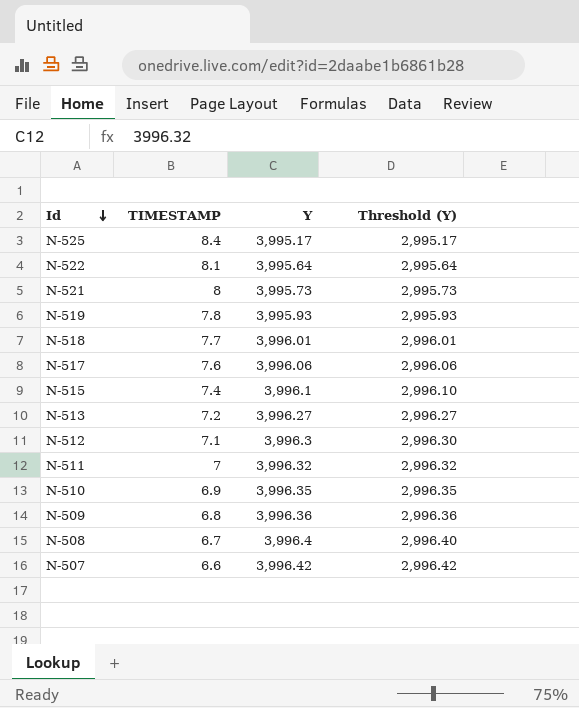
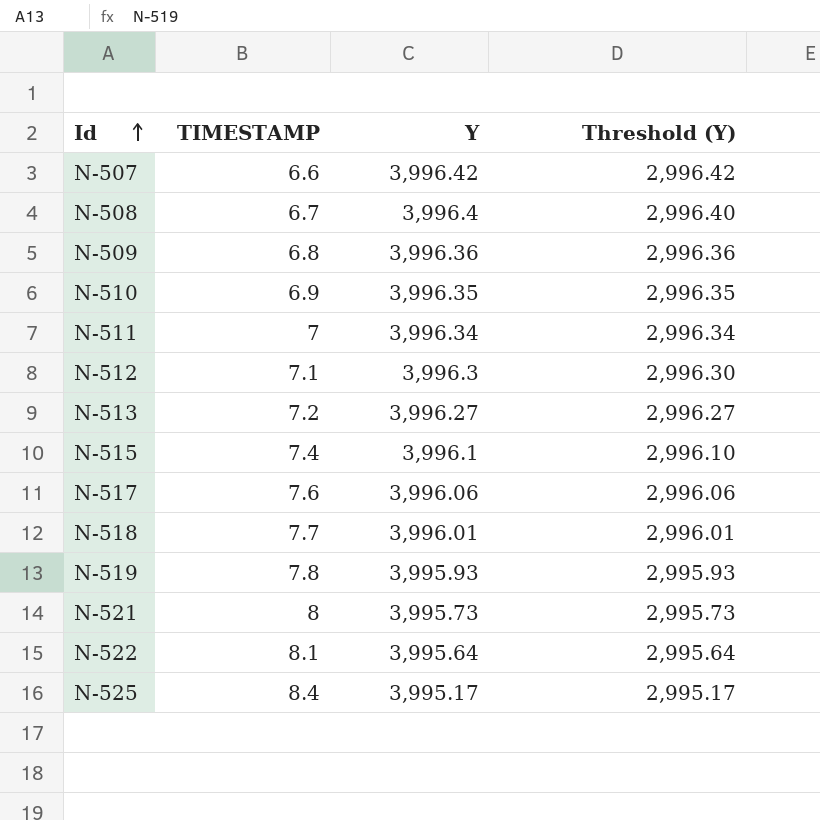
row order: Id descending -> Id ascending
N-511 | Y: 3,996.32 -> 3,996.34
N-511 | Threshold (Y): 2,996.32 -> 2,996.34

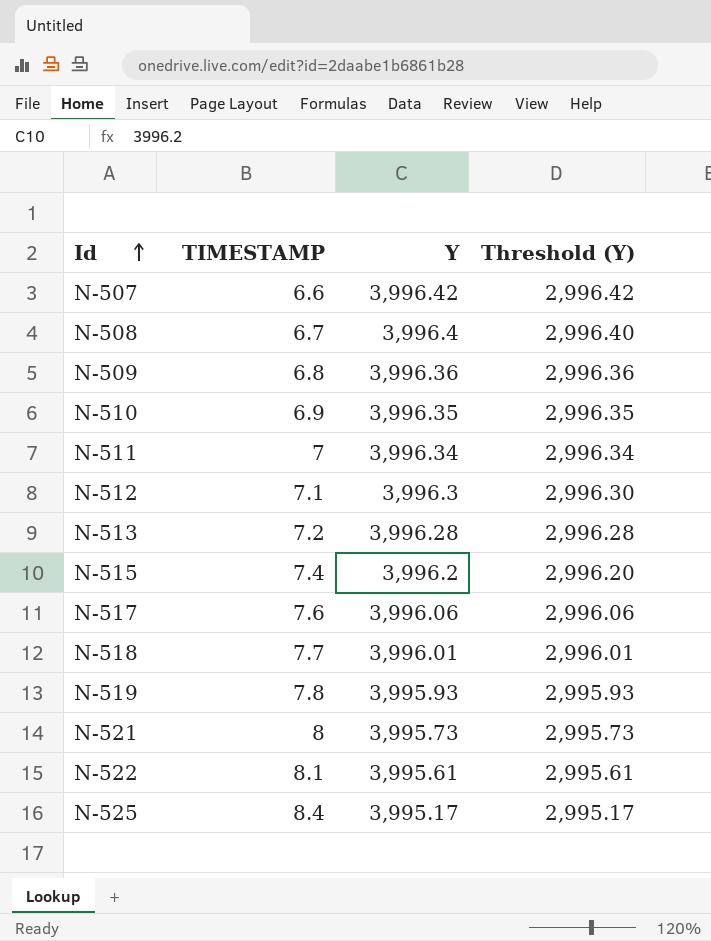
N-513 | Y: 3,996.27 -> 3,996.28
N-513 | Threshold (Y): 2,996.27 -> 2,996.28
N-515 | Y: 3,996.1 -> 3,996.2
N-515 | Threshold (Y): 2,996.10 -> 2,996.20
N-522 | Y: 3,995.64 -> 3,995.61
N-522 | Threshold (Y): 2,995.64 -> 2,995.61

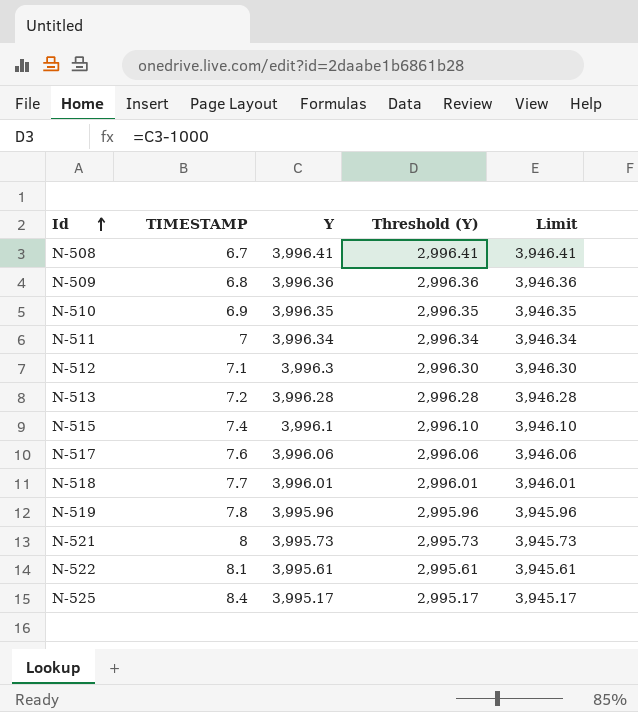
column Limit | formula: none -> [Y] - 50
row N-507: 6.6 | 3,996.42 | 2,996.42 -> none
N-508 | Y: 3,996.4 -> 3,996.41
N-508 | Threshold (Y): 2,996.40 -> 2,996.41
N-515 | Y: 3,996.2 -> 3,996.1
N-515 | Threshold (Y): 2,996.20 -> 2,996.10
N-519 | Y: 3,995.93 -> 3,995.96
N-519 | Threshold (Y): 2,995.93 -> 2,995.96

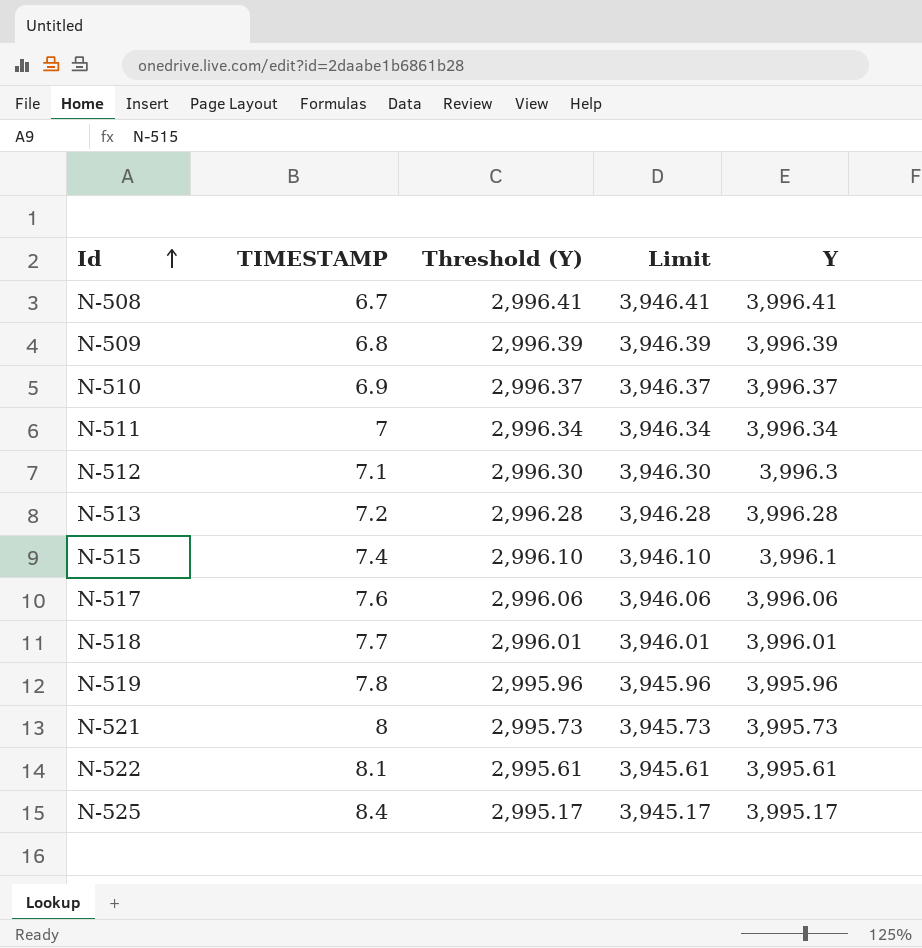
column Y | position: 3 -> 5
N-509 | Threshold (Y): 2,996.36 -> 2,996.39
N-509 | Limit: 3,946.36 -> 3,946.39
N-509 | Y: 3,996.36 -> 3,996.39
N-510 | Threshold (Y): 2,996.35 -> 2,996.37
N-510 | Limit: 3,946.35 -> 3,946.37
N-510 | Y: 3,996.35 -> 3,996.37

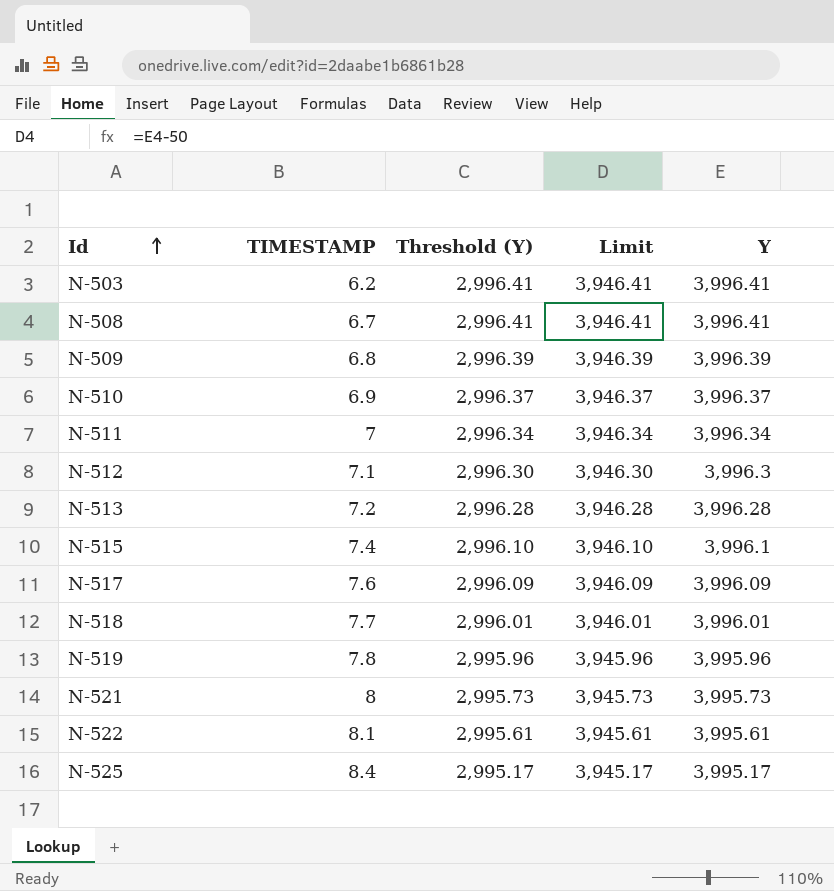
row N-503: none -> 6.2 | 2,996.41 | 3,946.41 | 3,996.41
N-517 | Threshold (Y): 2,996.06 -> 2,996.09
N-517 | Limit: 3,946.06 -> 3,946.09
N-517 | Y: 3,996.06 -> 3,996.09

